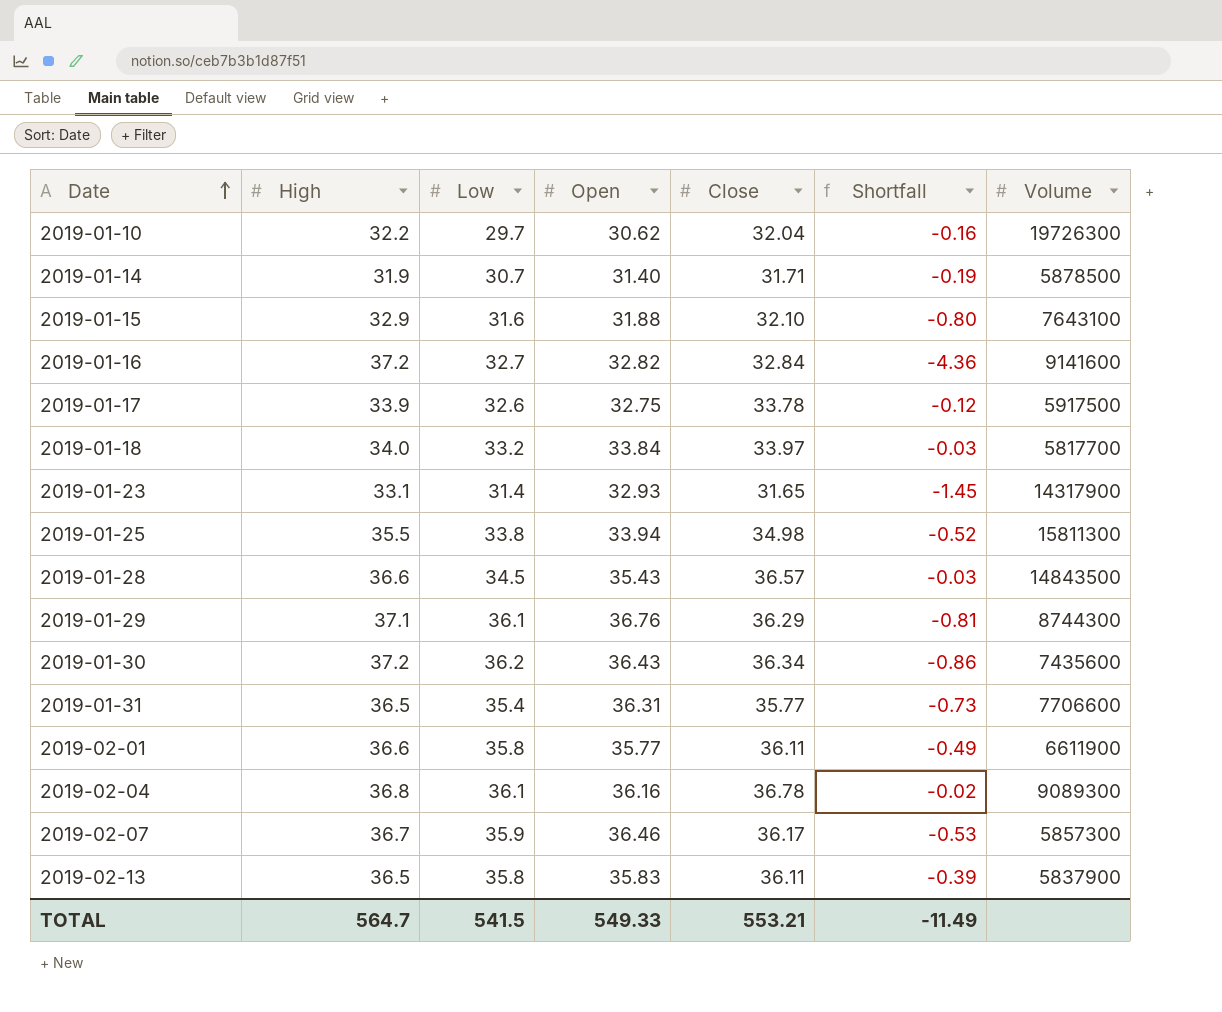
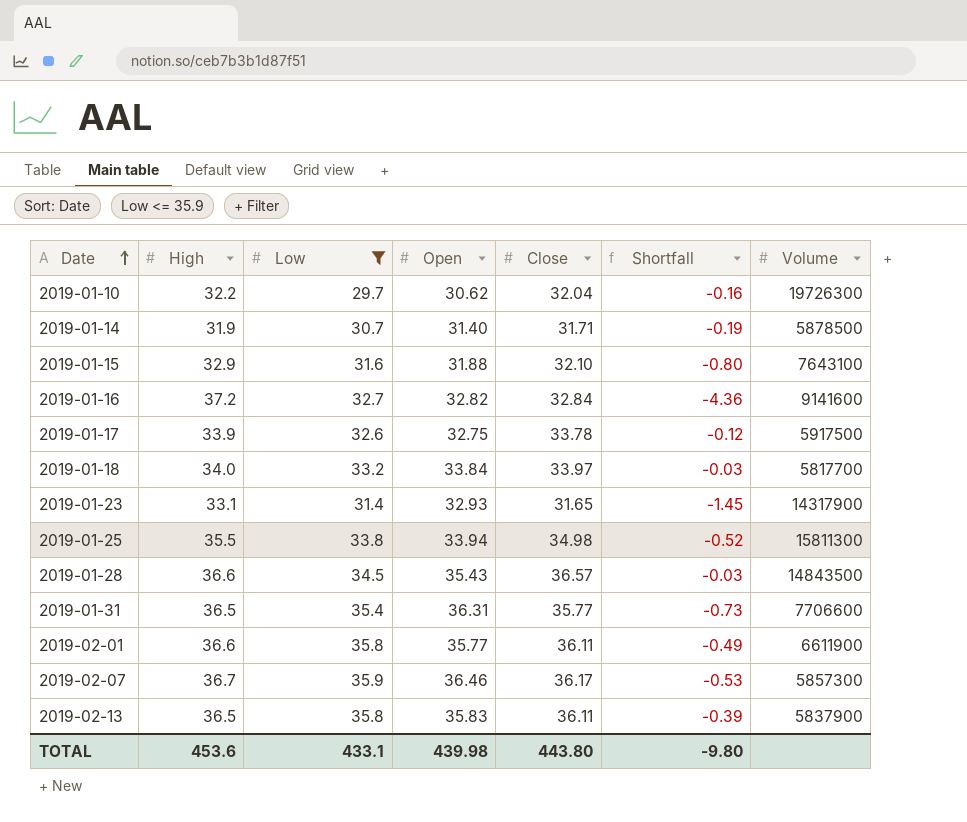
filter: none -> Low <= 35.9
TOTAL | High: 564.7 -> 453.6
TOTAL | Low: 541.5 -> 433.1
TOTAL | Open: 549.33 -> 439.98
TOTAL | Close: 553.21 -> 443.80
TOTAL | Shortfall: -11.49 -> -9.80

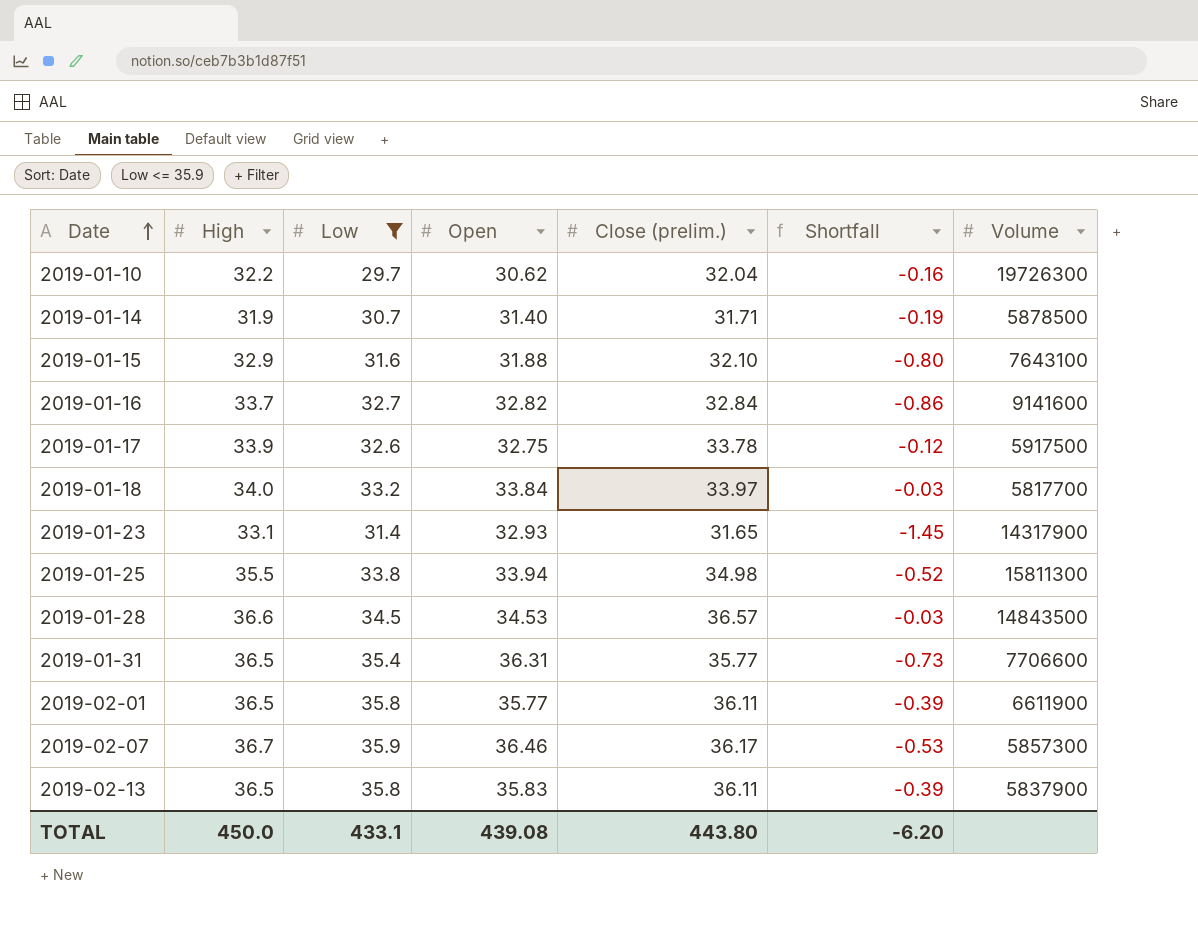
column name: Close -> Close (prelim.)
2019-01-16 | High: 37.2 -> 33.7
2019-01-16 | Shortfall: -4.36 -> -0.86
2019-01-28 | Open: 35.43 -> 34.53
2019-02-01 | High: 36.6 -> 36.5
2019-02-01 | Shortfall: -0.49 -> -0.39
TOTAL | High: 453.6 -> 450.0
TOTAL | Open: 439.98 -> 439.08
TOTAL | Shortfall: -9.80 -> -6.20

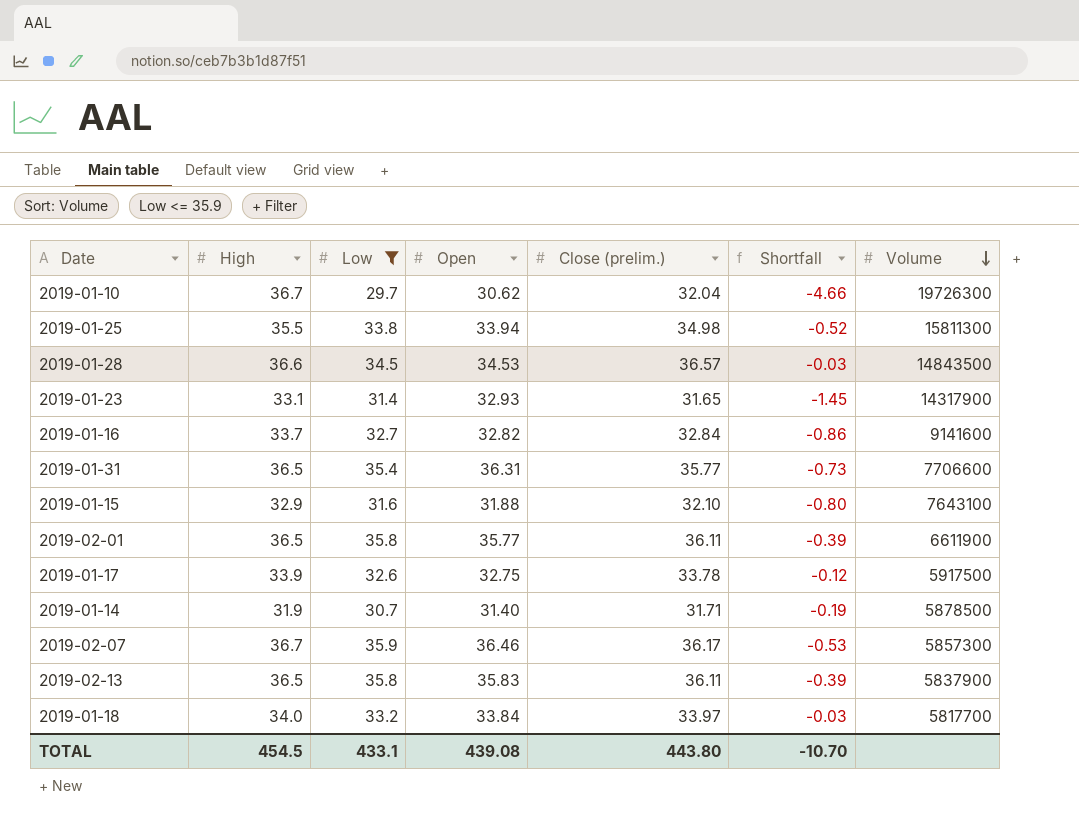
row order: Date ascending -> Volume descending
2019-01-10 | High: 32.2 -> 36.7
2019-01-10 | Shortfall: -0.16 -> -4.66
TOTAL | High: 450.0 -> 454.5
TOTAL | Shortfall: -6.20 -> -10.70

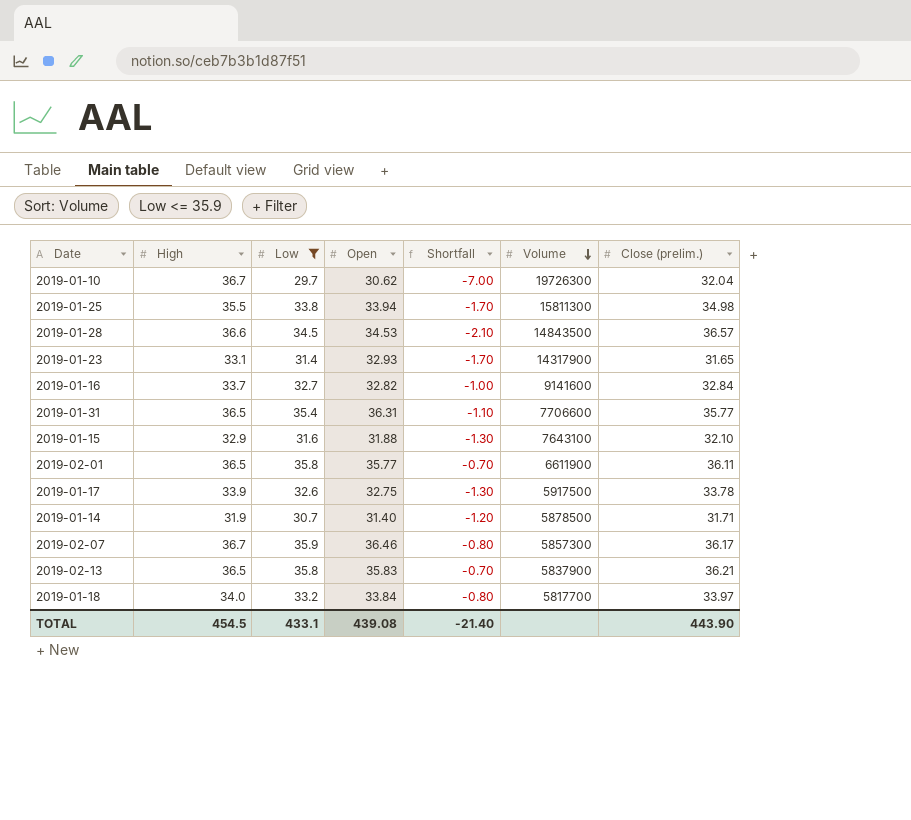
column Shortfall | formula: [Close (prelim.)] - [High] -> [Low] - [High]
column Close (prelim.) | position: 5 -> 7
2019-02-13 | Close (prelim.): 36.11 -> 36.21
TOTAL | Shortfall: -10.70 -> -21.40
TOTAL | Close (prelim.): 443.80 -> 443.90

